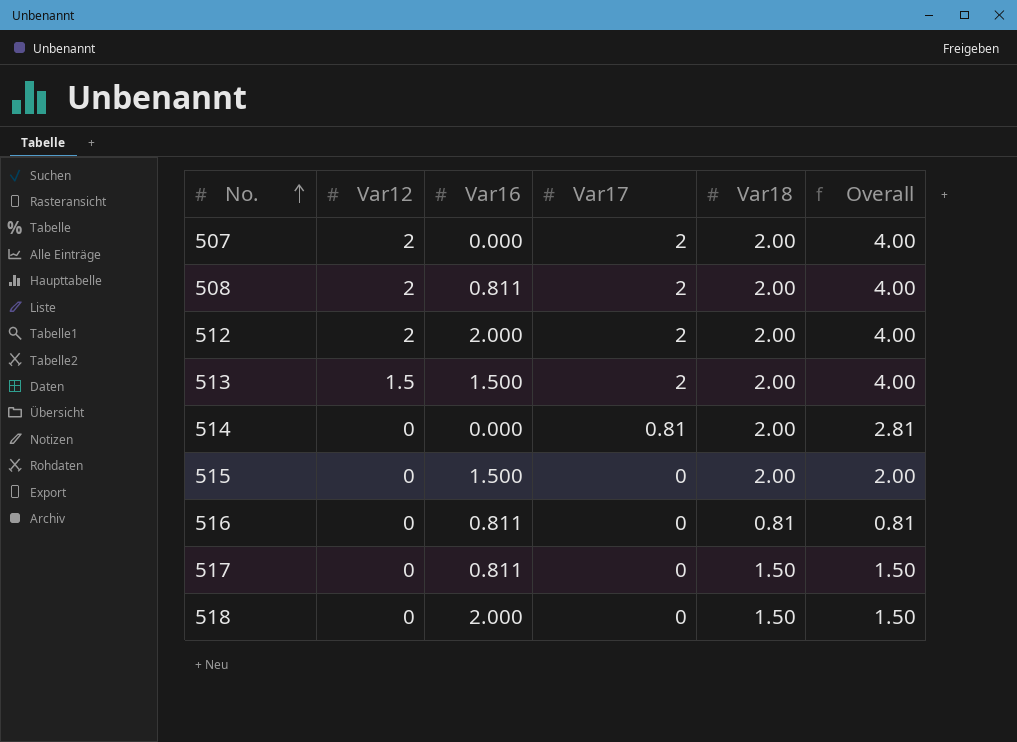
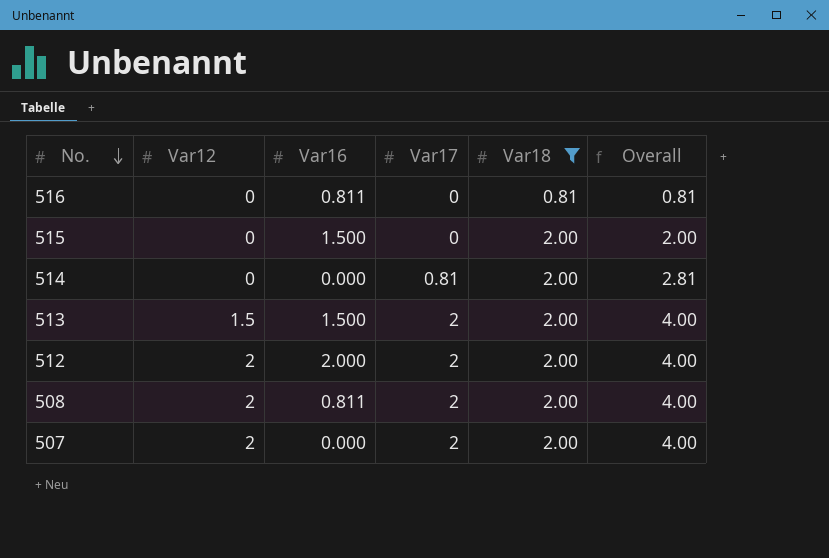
filter: none -> Var18 != 1.50
row order: No. ascending -> No. descending

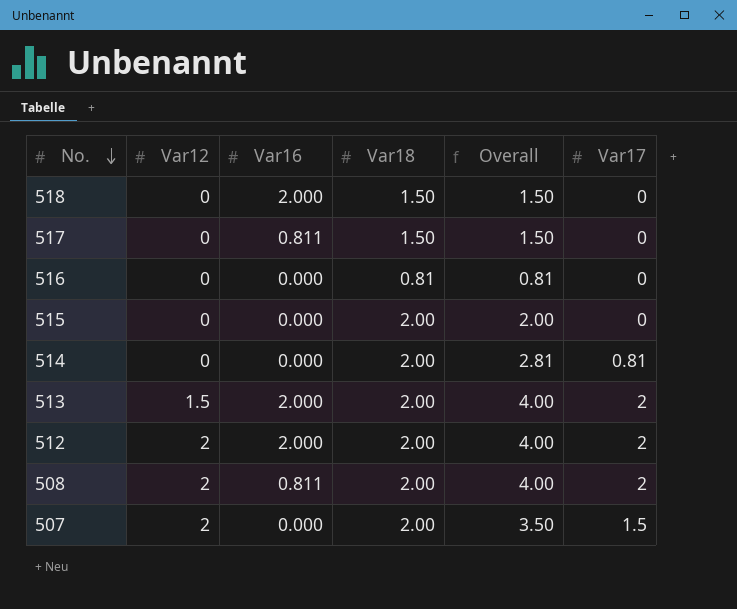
filter: Var18 != 1.50 -> none
column Var17 | position: 4 -> 6
516 | Var16: 0.811 -> 0.000
515 | Var16: 1.500 -> 0.000
513 | Var16: 1.500 -> 2.000
507 | Overall: 4.00 -> 3.50
507 | Var17: 2 -> 1.5

